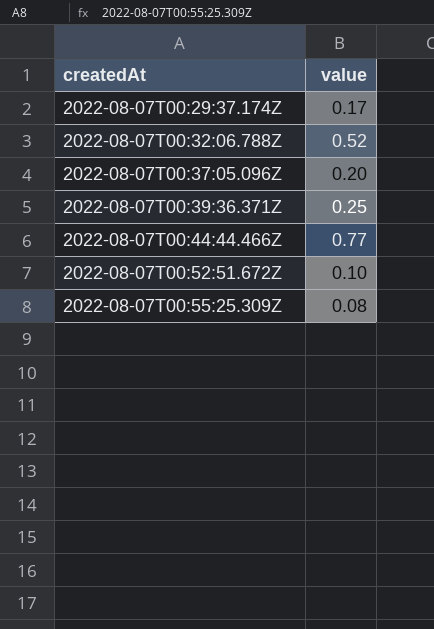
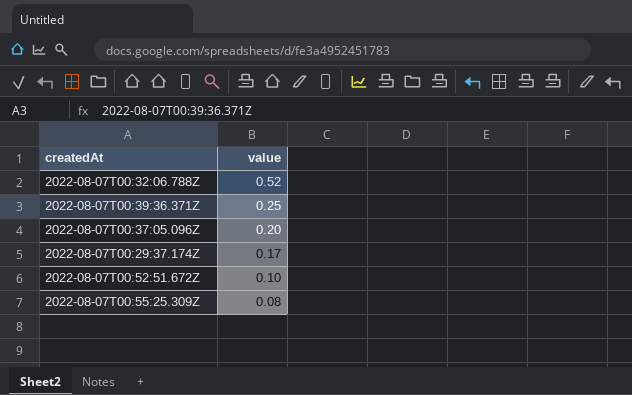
row order: createdAt ascending -> value descending
row 2022-08-07T00:44:44.466Z: 0.77 -> none

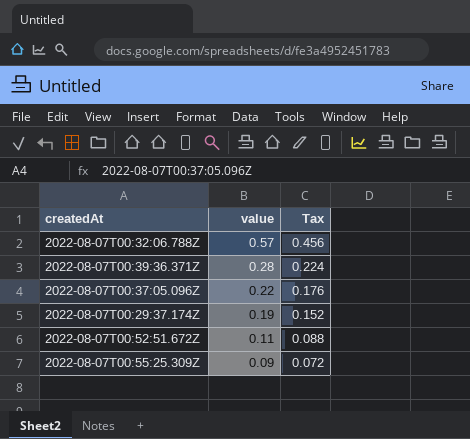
column Tax | formula: none -> [value] * 0.8
2022-08-07T00:32:06.788Z | value: 0.52 -> 0.57
2022-08-07T00:39:36.371Z | value: 0.25 -> 0.28
2022-08-07T00:37:05.096Z | value: 0.20 -> 0.22
2022-08-07T00:29:37.174Z | value: 0.17 -> 0.19
2022-08-07T00:52:51.672Z | value: 0.10 -> 0.11
2022-08-07T00:55:25.309Z | value: 0.08 -> 0.09

